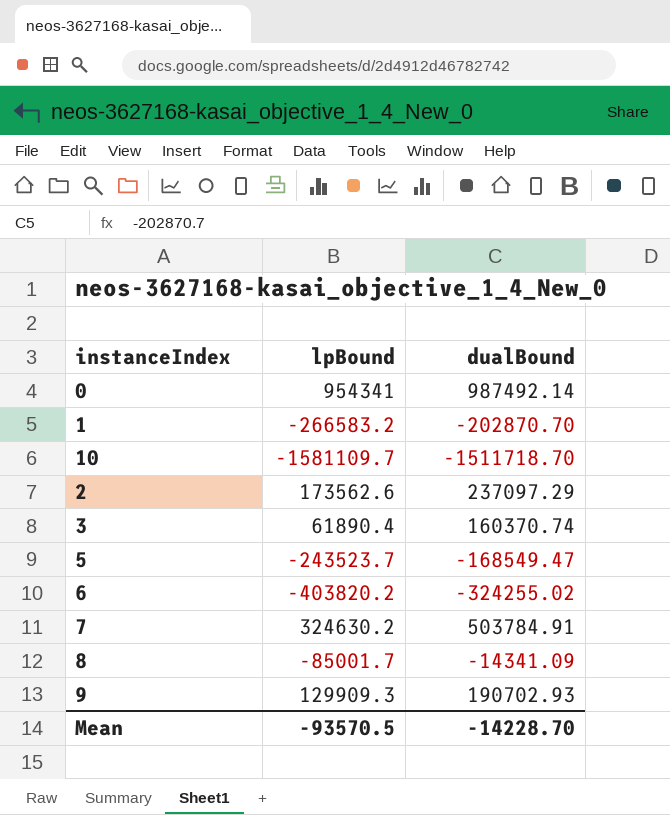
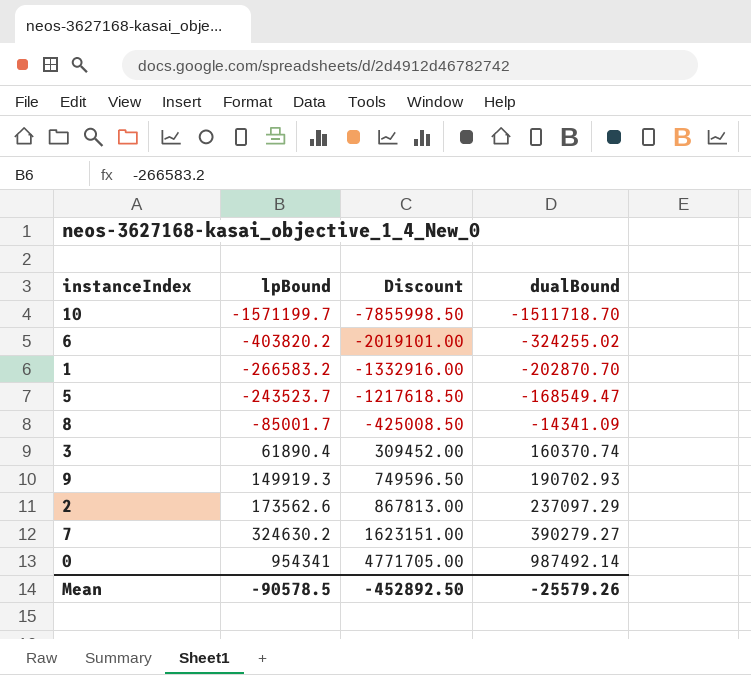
row order: none -> lpBound ascending
column Discount | formula: none -> [lpBound] * 5
10 | lpBound: -1581109.7 -> -1571199.7
9 | lpBound: 129909.3 -> 149919.3
7 | dualBound: 503784.91 -> 390279.27
Mean | lpBound: -93570.5 -> -90578.5
Mean | dualBound: -14228.70 -> -25579.26

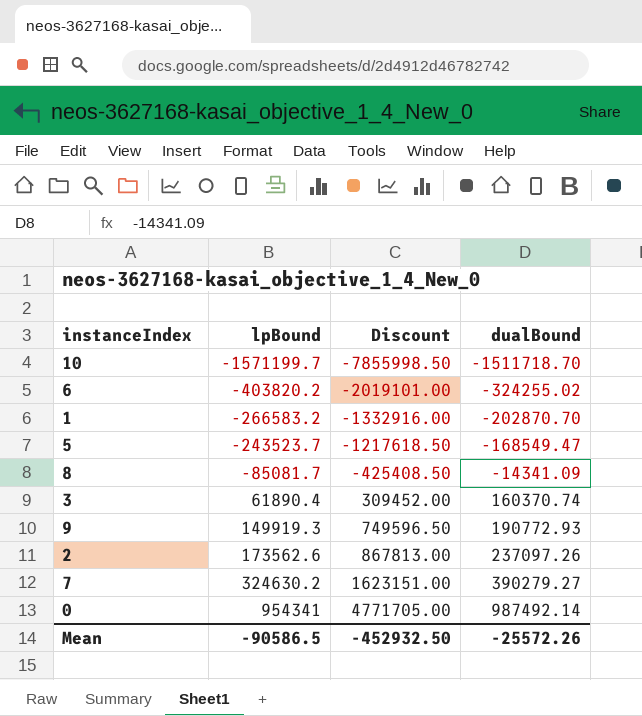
8 | lpBound: -85001.7 -> -85081.7
8 | Discount: -425008.50 -> -425408.50
9 | dualBound: 190702.93 -> 190772.93
2 | dualBound: 237097.29 -> 237097.26
Mean | lpBound: -90578.5 -> -90586.5
Mean | Discount: -452892.50 -> -452932.50
Mean | dualBound: -25579.26 -> -25572.26

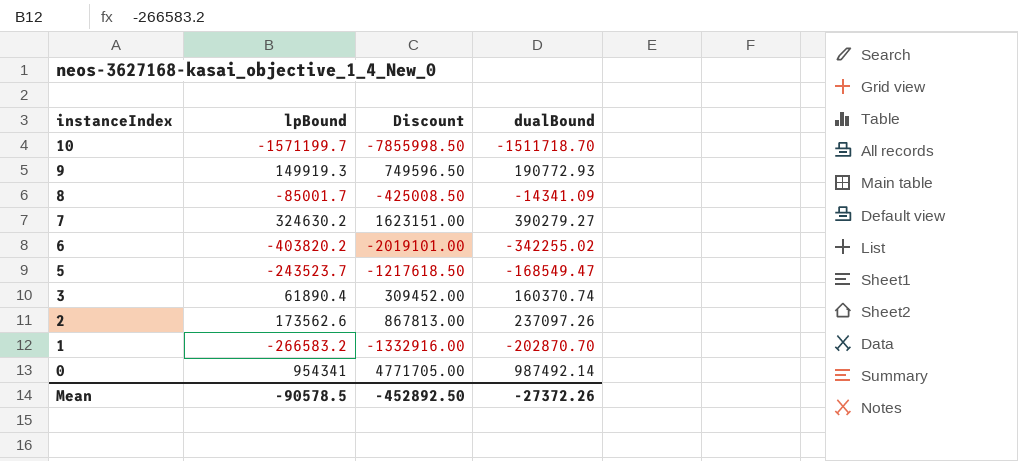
row order: lpBound ascending -> instanceIndex descending
8 | lpBound: -85081.7 -> -85001.7
8 | Discount: -425408.50 -> -425008.50
6 | dualBound: -324255.02 -> -342255.02
Mean | lpBound: -90586.5 -> -90578.5
Mean | Discount: -452932.50 -> -452892.50
Mean | dualBound: -25572.26 -> -27372.26

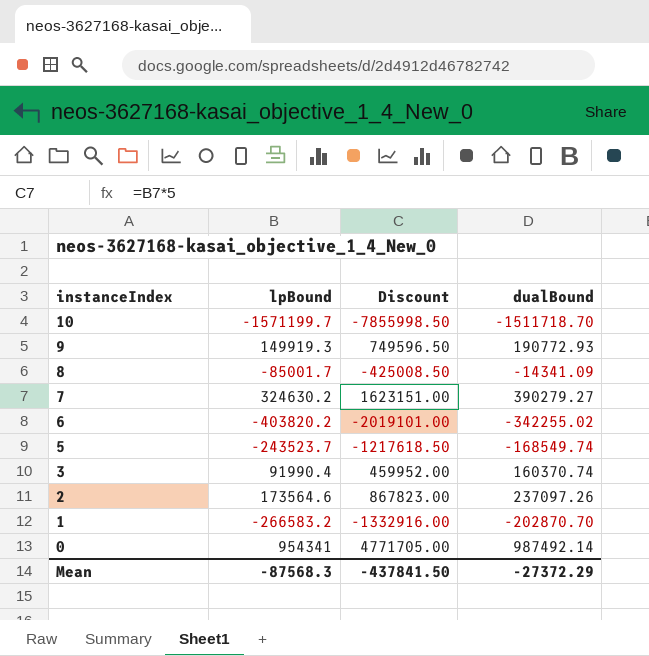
5 | dualBound: -168549.47 -> -168549.74
3 | lpBound: 61890.4 -> 91990.4
3 | Discount: 309452.00 -> 459952.00
2 | lpBound: 173562.6 -> 173564.6
2 | Discount: 867813.00 -> 867823.00
Mean | lpBound: -90578.5 -> -87568.3
Mean | Discount: -452892.50 -> -437841.50
Mean | dualBound: -27372.26 -> -27372.29

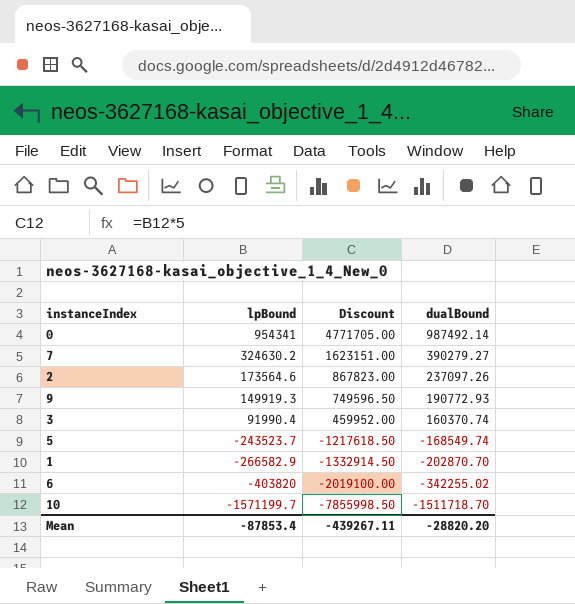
row order: instanceIndex descending -> lpBound descending
row 8: -85001.7 | -425008.50 | -14341.09 -> none
1 | lpBound: -266583.2 -> -266582.9
1 | Discount: -1332916.00 -> -1332914.50
6 | lpBound: -403820.2 -> -403820
6 | Discount: -2019101.00 -> -2019100.00
Mean | lpBound: -87568.3 -> -87853.4
Mean | Discount: -437841.50 -> -439267.11
Mean | dualBound: -27372.29 -> -28820.20

